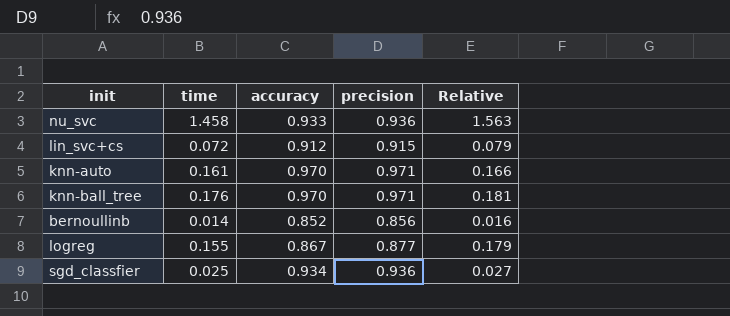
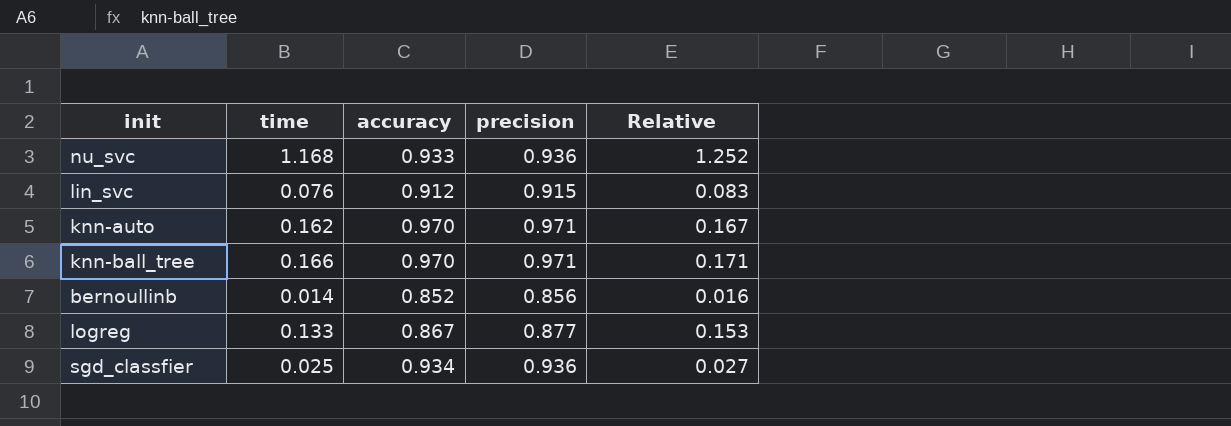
row lin_svc+cs: 0.072 | 0.912 | 0.915 | 0.079 -> none
nu_svc | time: 1.458 -> 1.168
nu_svc | Relative: 1.563 -> 1.252
row lin_svc: none -> 0.076 | 0.912 | 0.915 | 0.083
knn-auto | time: 0.161 -> 0.162
knn-auto | Relative: 0.166 -> 0.167
knn-ball_tree | time: 0.176 -> 0.166
knn-ball_tree | Relative: 0.181 -> 0.171
logreg | time: 0.155 -> 0.133
logreg | Relative: 0.179 -> 0.153

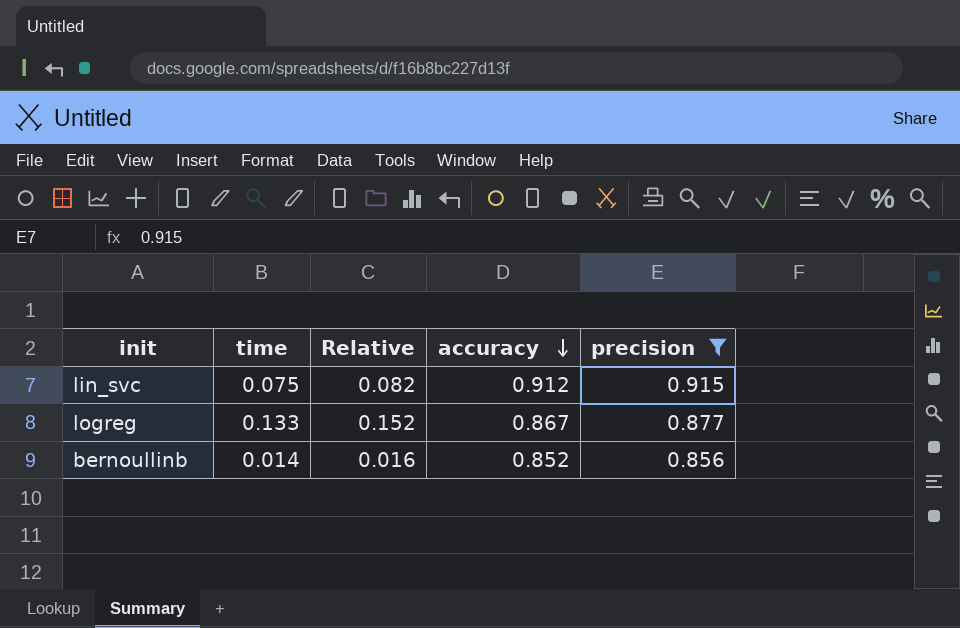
filter: none -> precision <= 0.915
row order: none -> accuracy descending
column Relative | formula: [time] / [accuracy] -> [time] / [precision]
column Relative | position: 5 -> 3
lin_svc | time: 0.076 -> 0.075

